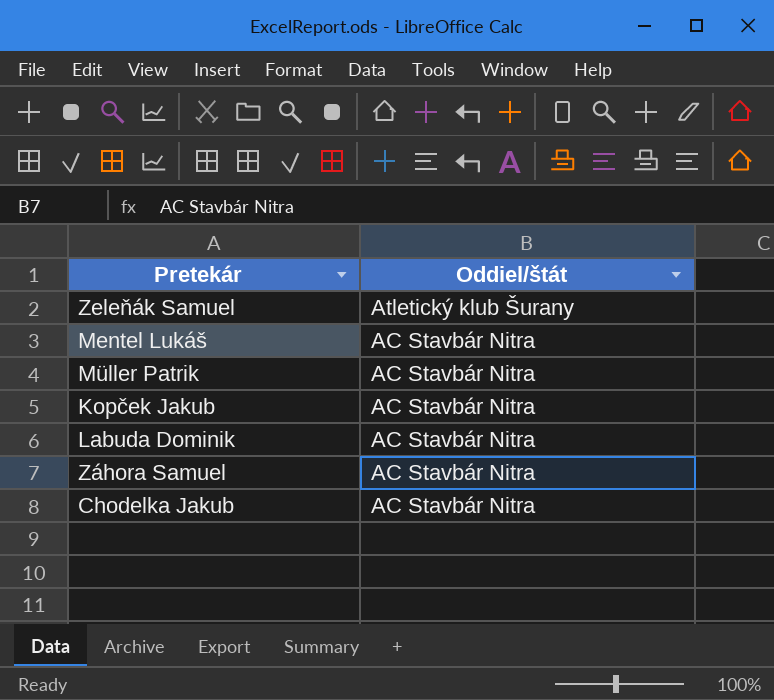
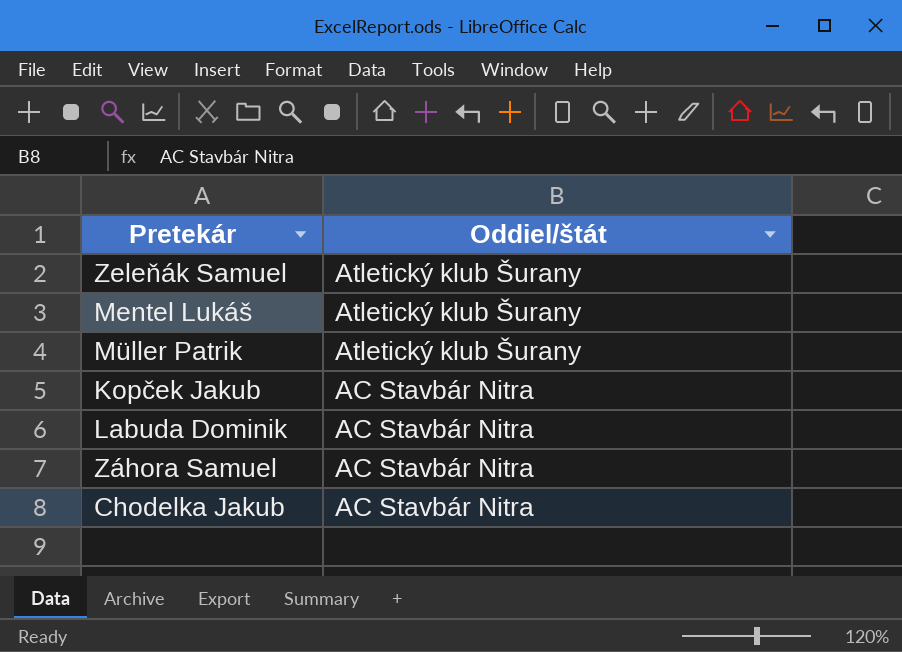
Mentel Lukáš | Oddiel/štát: AC Stavbár Nitra -> Atletický klub Šurany
Müller Patrik | Oddiel/štát: AC Stavbár Nitra -> Atletický klub Šurany

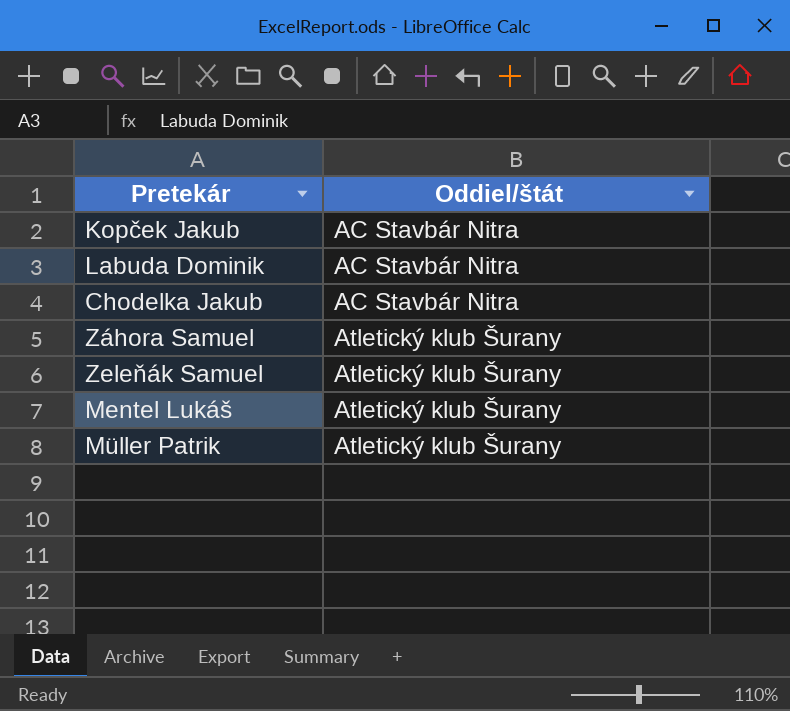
row order: Oddiel/štát descending -> Oddiel/štát ascending
Záhora Samuel | Oddiel/štát: AC Stavbár Nitra -> Atletický klub Šurany

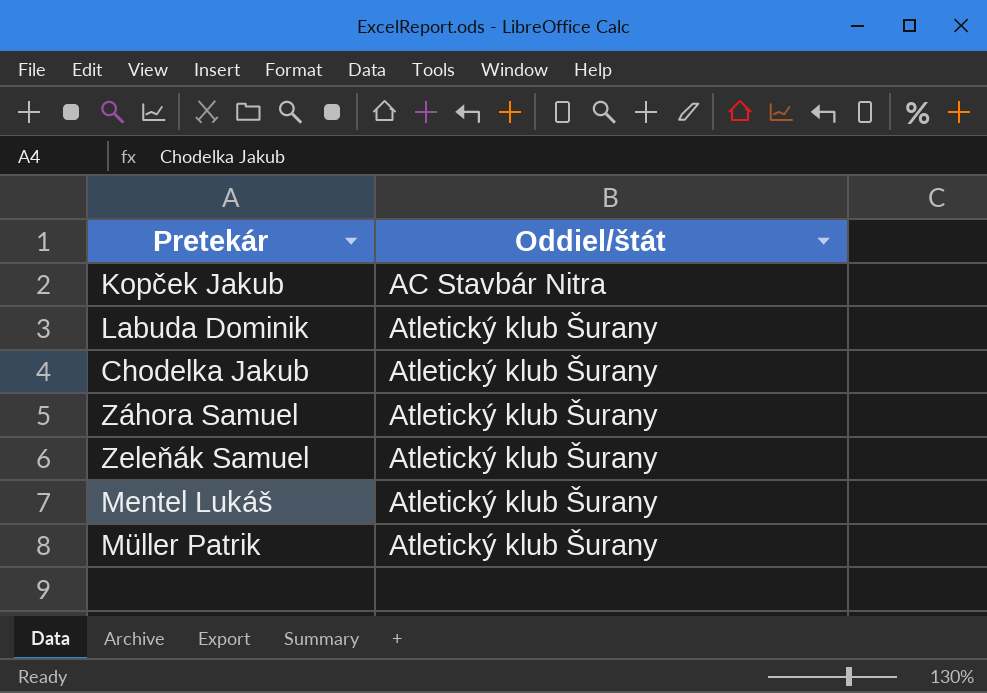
Labuda Dominik | Oddiel/štát: AC Stavbár Nitra -> Atletický klub Šurany
Chodelka Jakub | Oddiel/štát: AC Stavbár Nitra -> Atletický klub Šurany

